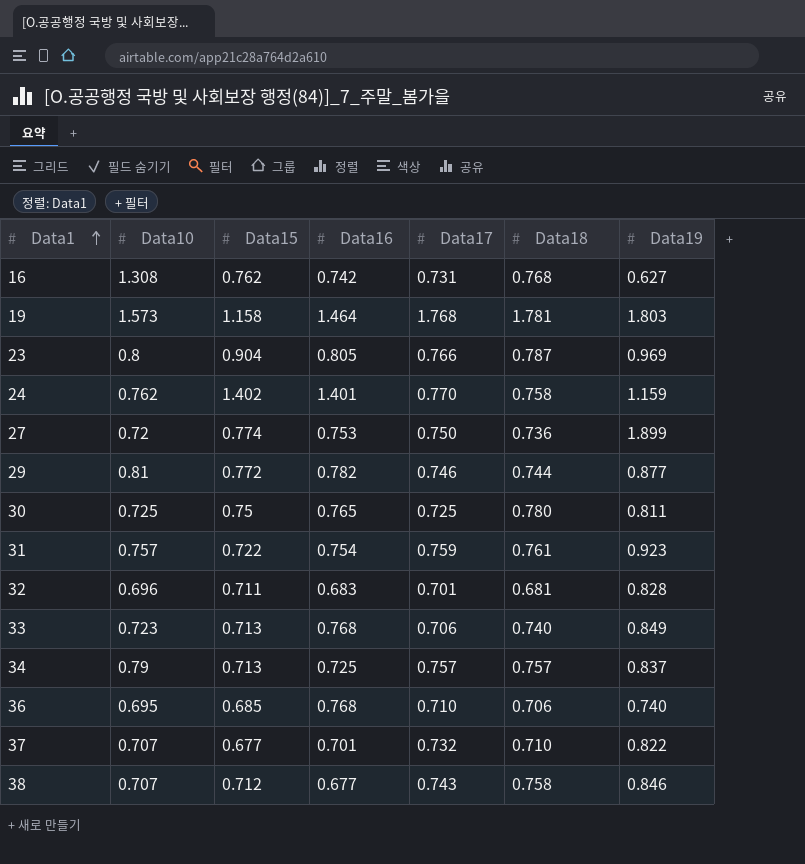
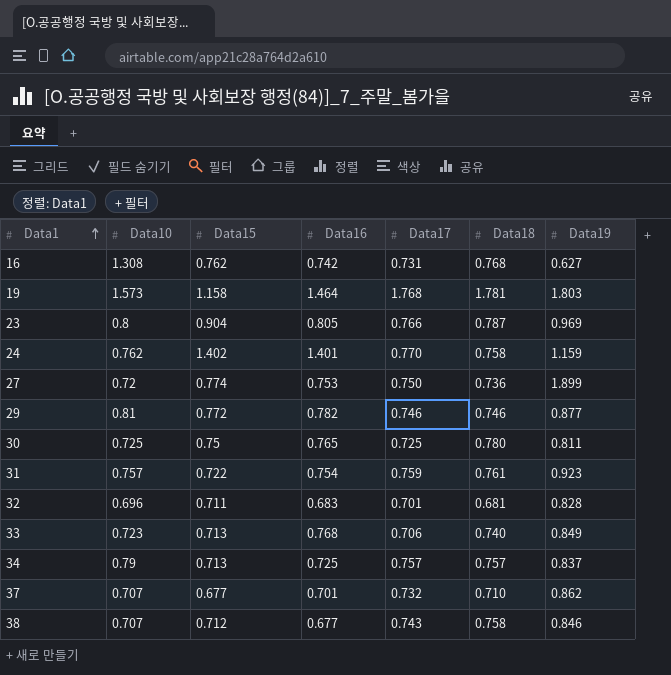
row 36: 0.695 | 0.685 | 0.768 | 0.710 | 0.706 | 0.740 -> none
29 | Data18: 0.744 -> 0.746
37 | Data19: 0.822 -> 0.862

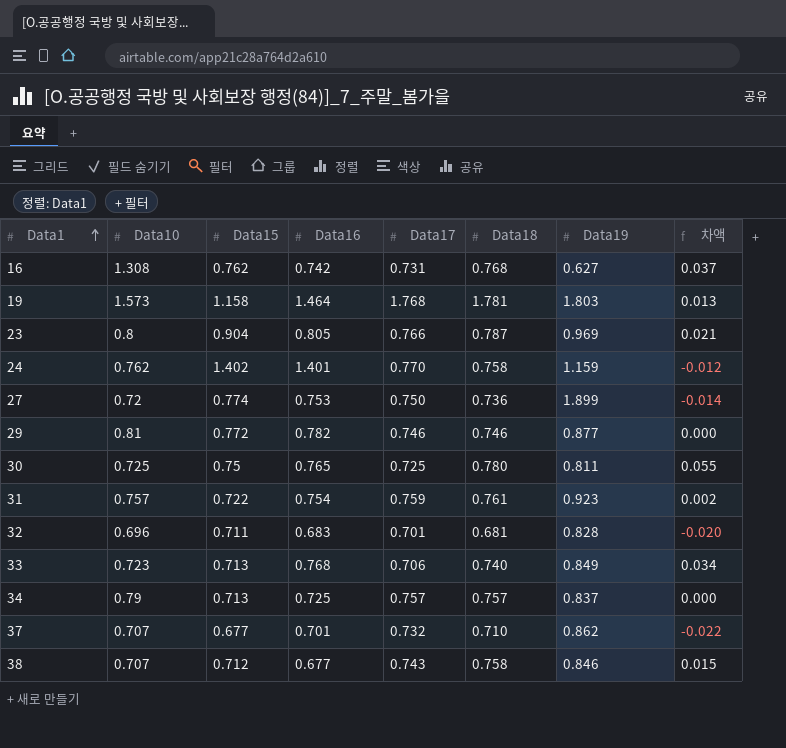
column 차액 | formula: none -> [Data18] - [Data17]

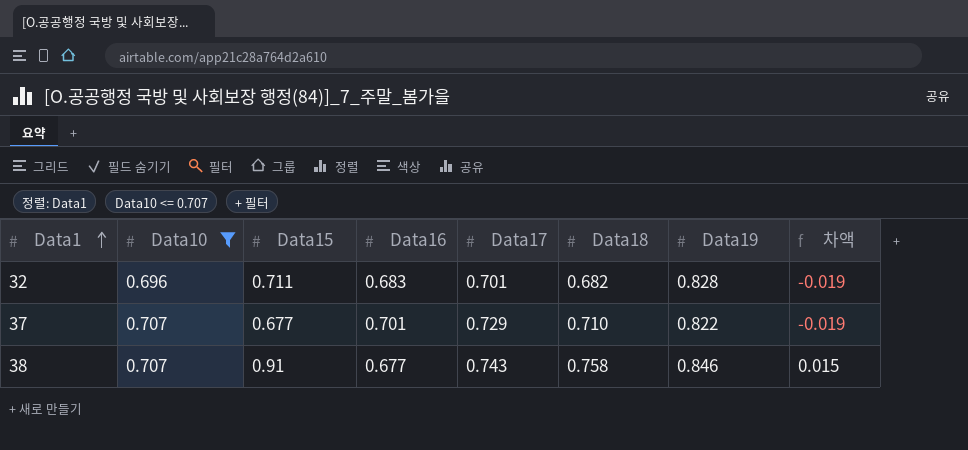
filter: none -> Data10 <= 0.707
32 | Data18: 0.681 -> 0.682
32 | 차액: -0.020 -> -0.019
37 | Data17: 0.732 -> 0.729
37 | Data19: 0.862 -> 0.822
37 | 차액: -0.022 -> -0.019
38 | Data15: 0.712 -> 0.91

